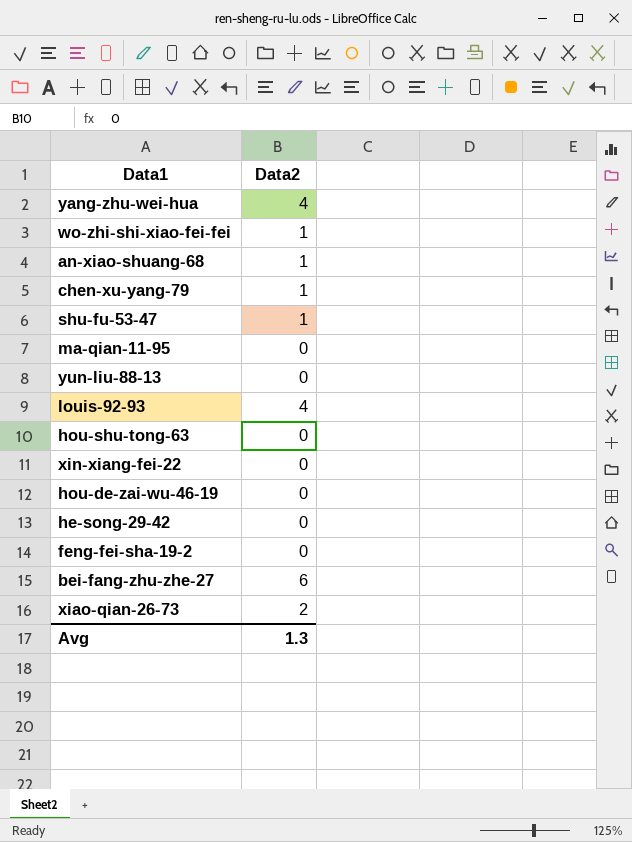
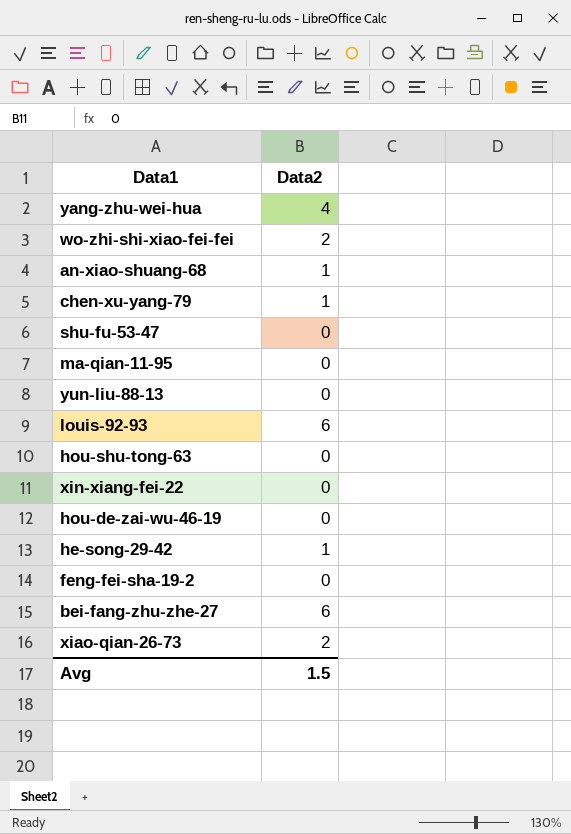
wo-zhi-shi-xiao-fei-fei | Data2: 1 -> 2
shu-fu-53-47 | Data2: 1 -> 0
louis-92-93 | Data2: 4 -> 6
he-song-29-42 | Data2: 0 -> 1
Avg | Data2: 1.3 -> 1.5

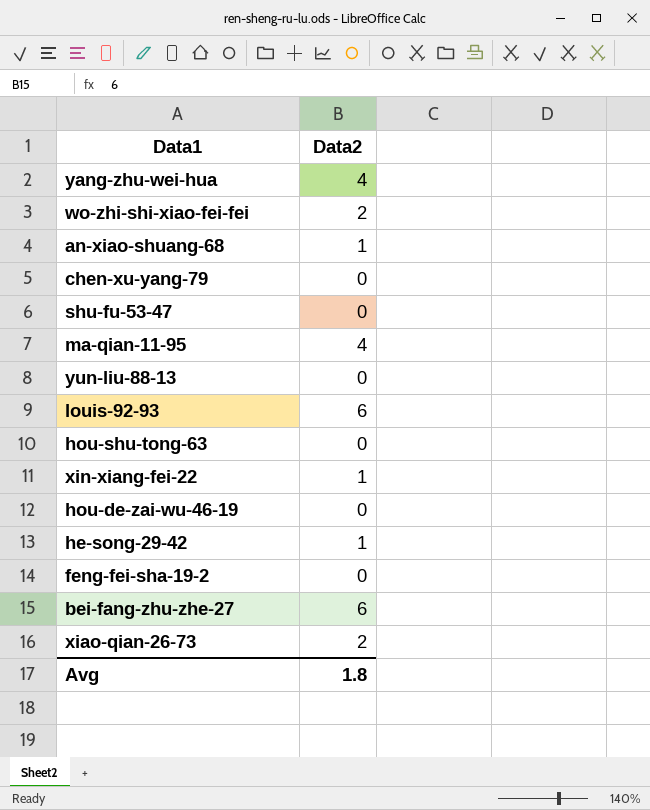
chen-xu-yang-79 | Data2: 1 -> 0
ma-qian-11-95 | Data2: 0 -> 4
xin-xiang-fei-22 | Data2: 0 -> 1
Avg | Data2: 1.5 -> 1.8

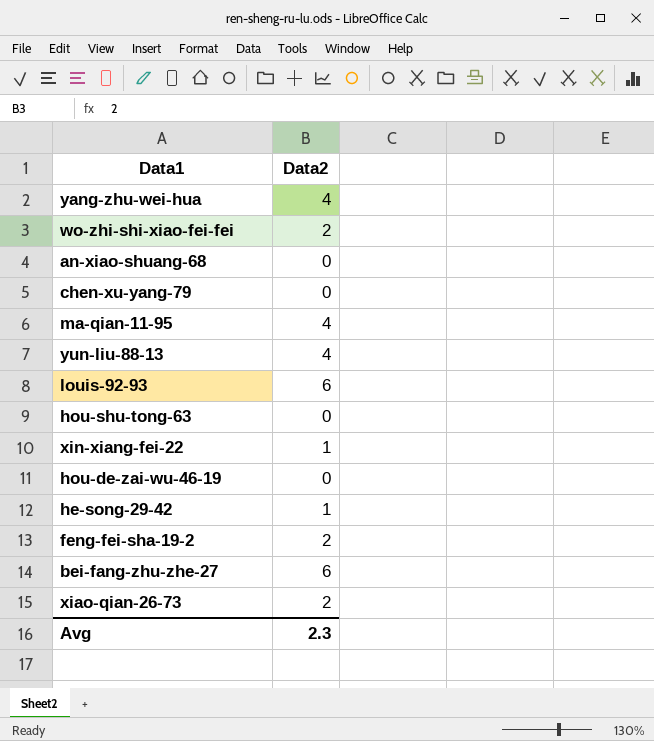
row shu-fu-53-47: 0 -> none
an-xiao-shuang-68 | Data2: 1 -> 0
yun-liu-88-13 | Data2: 0 -> 4
feng-fei-sha-19-2 | Data2: 0 -> 2
Avg | Data2: 1.8 -> 2.3

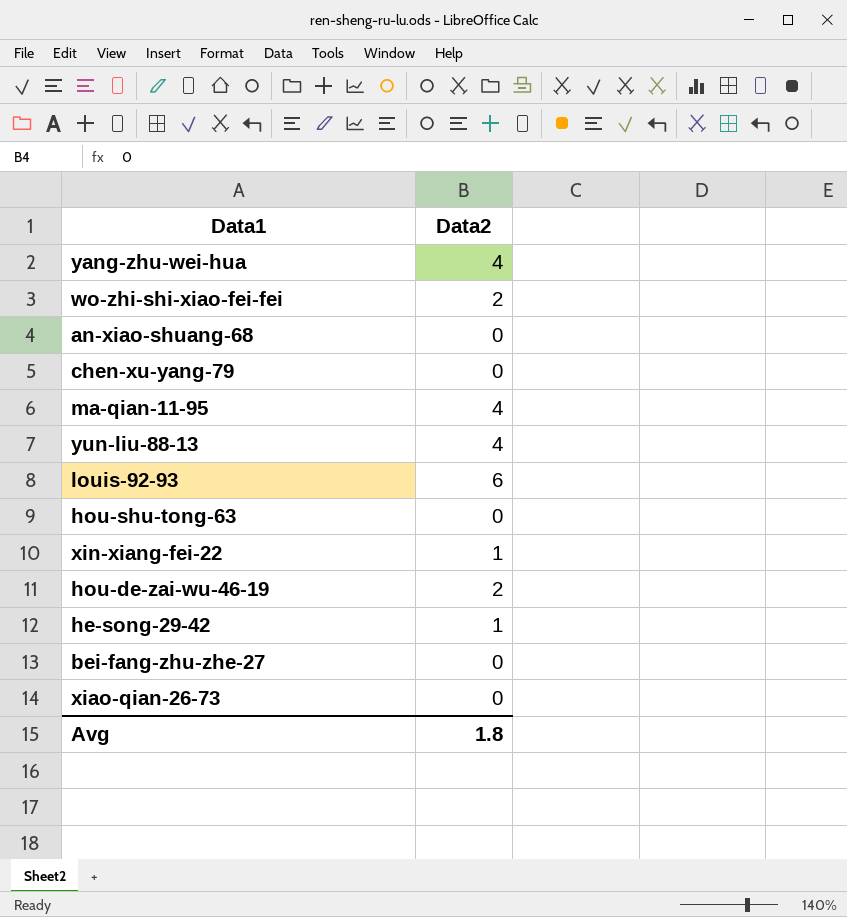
row feng-fei-sha-19-2: 2 -> none
hou-de-zai-wu-46-19 | Data2: 0 -> 2
bei-fang-zhu-zhe-27 | Data2: 6 -> 0
xiao-qian-26-73 | Data2: 2 -> 0
Avg | Data2: 2.3 -> 1.8

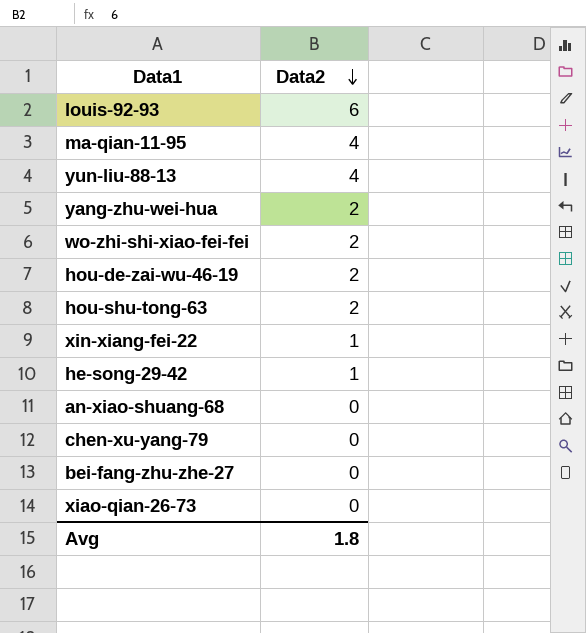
row order: none -> Data2 descending
yang-zhu-wei-hua | Data2: 4 -> 2
hou-shu-tong-63 | Data2: 0 -> 2

